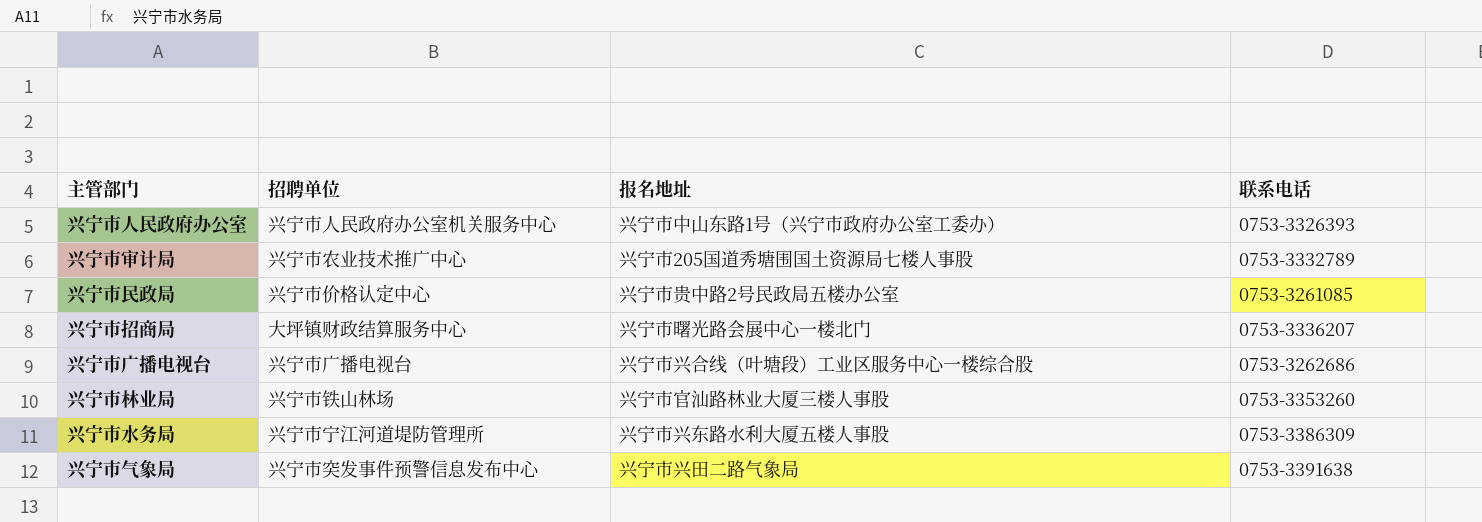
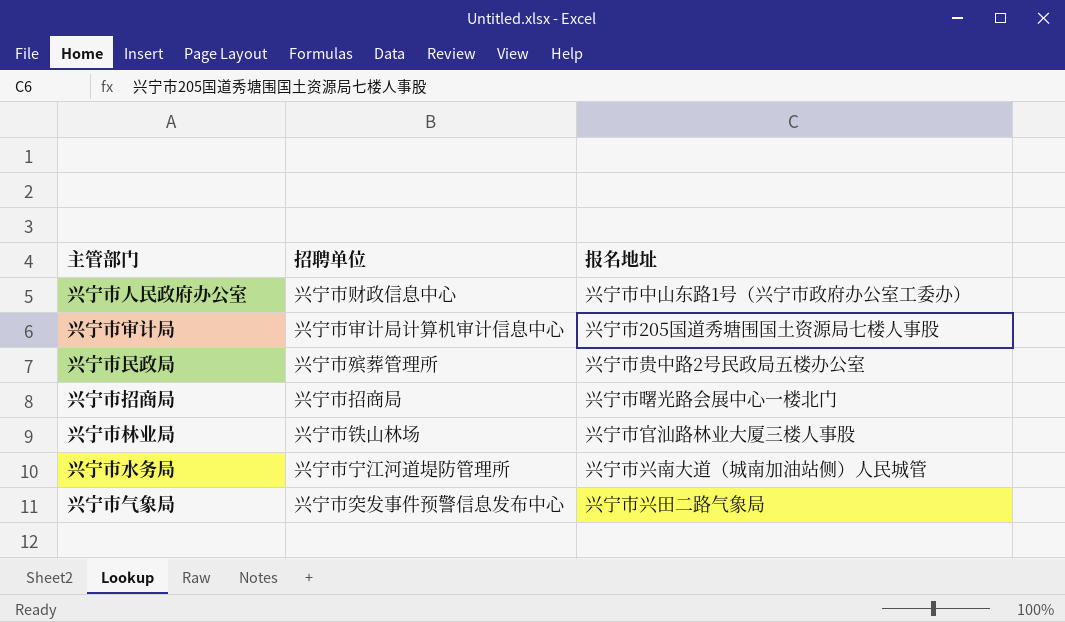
column 联系电话 | position: 4 -> none
row 兴宁市广播电视台: 兴宁市广播电视台 | 兴宁市兴合线（叶塘段）工业区服务中心一楼综合股 | 0753-3262686 -> none
兴宁市人民政府办公室 | 招聘单位: 兴宁市人民政府办公室机关服务中心 -> 兴宁市财政信息中心
兴宁市审计局 | 招聘单位: 兴宁市农业技术推广中心 -> 兴宁市审计局计算机审计信息中心
兴宁市民政局 | 招聘单位: 兴宁市价格认定中心 -> 兴宁市殡葬管理所
兴宁市招商局 | 招聘单位: 大坪镇财政结算服务中心 -> 兴宁市招商局
兴宁市水务局 | 报名地址: 兴宁市兴东路水利大厦五楼人事股 -> 兴宁市兴南大道（城南加油站侧）人民城管

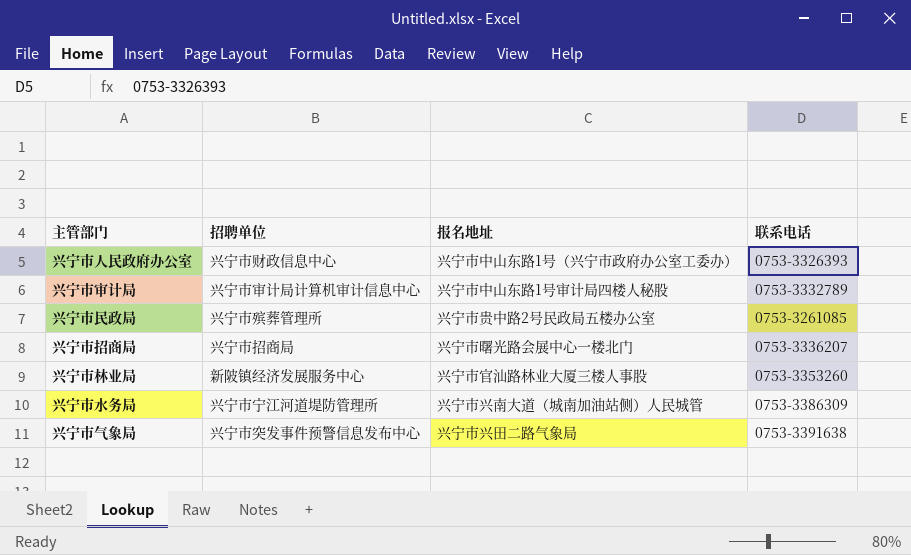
column 联系电话 | position: none -> 4
兴宁市审计局 | 报名地址: 兴宁市205国道秀塘围国土资源局七楼人事股 -> 兴宁市中山东路1号审计局四楼人秘股
兴宁市林业局 | 招聘单位: 兴宁市铁山林场 -> 新陂镇经济发展服务中心

